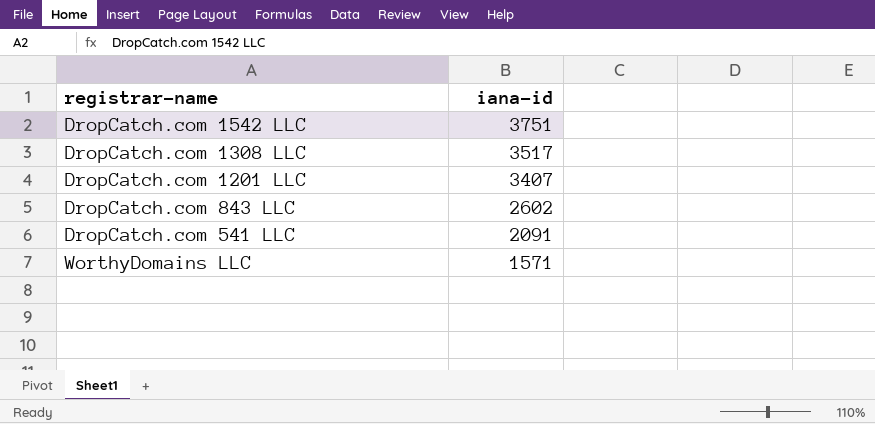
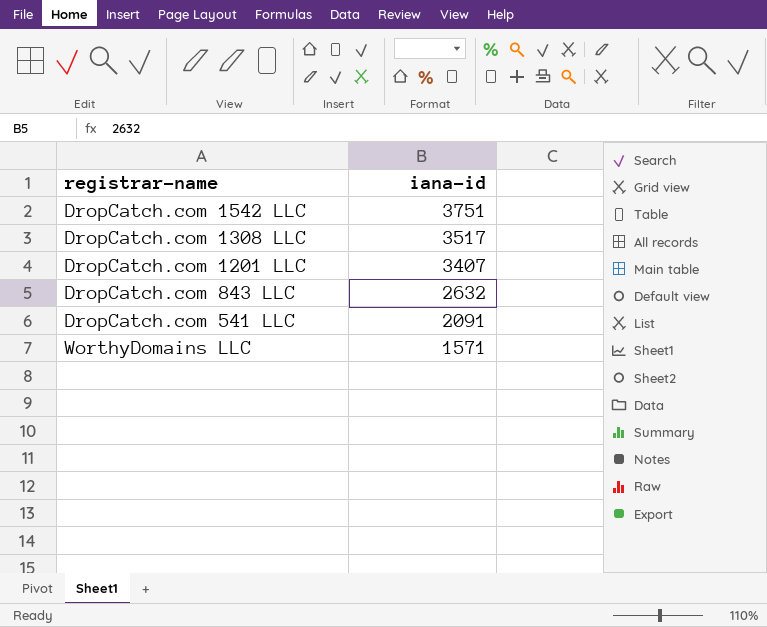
DropCatch.com 843 LLC | iana-id: 2602 -> 2632

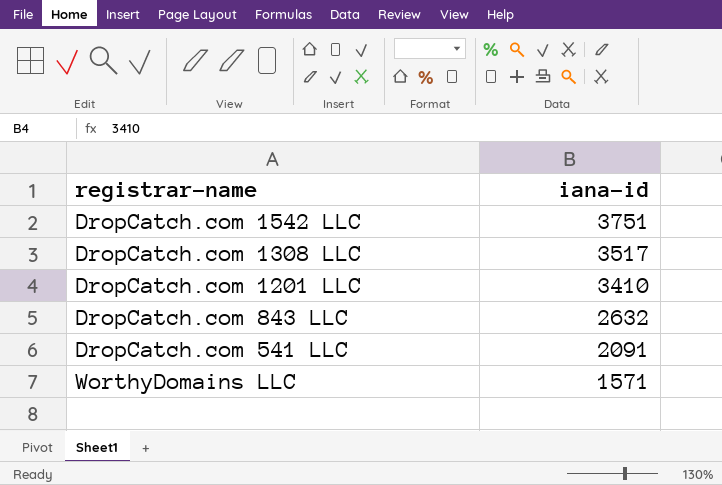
DropCatch.com 1201 LLC | iana-id: 3407 -> 3410

